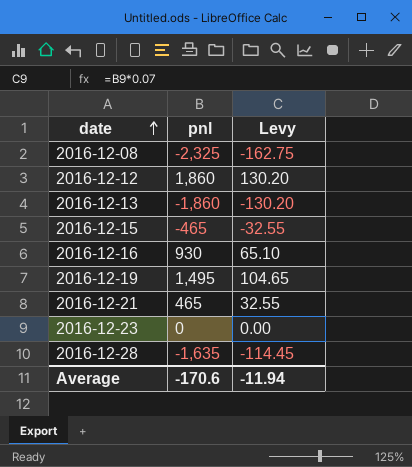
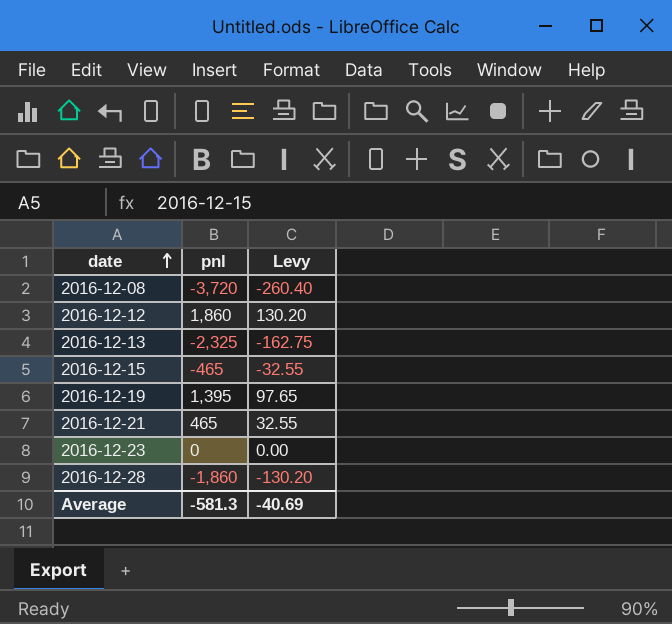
row 2016-12-16: 930 | 65.10 -> none
2016-12-08 | pnl: -2,325 -> -3,720
2016-12-08 | Levy: -162.75 -> -260.40
2016-12-13 | pnl: -1,860 -> -2,325
2016-12-13 | Levy: -130.20 -> -162.75
2016-12-19 | pnl: 1,495 -> 1,395
2016-12-19 | Levy: 104.65 -> 97.65
2016-12-28 | pnl: -1,635 -> -1,860
2016-12-28 | Levy: -114.45 -> -130.20
Average | pnl: -170.6 -> -581.3
Average | Levy: -11.94 -> -40.69

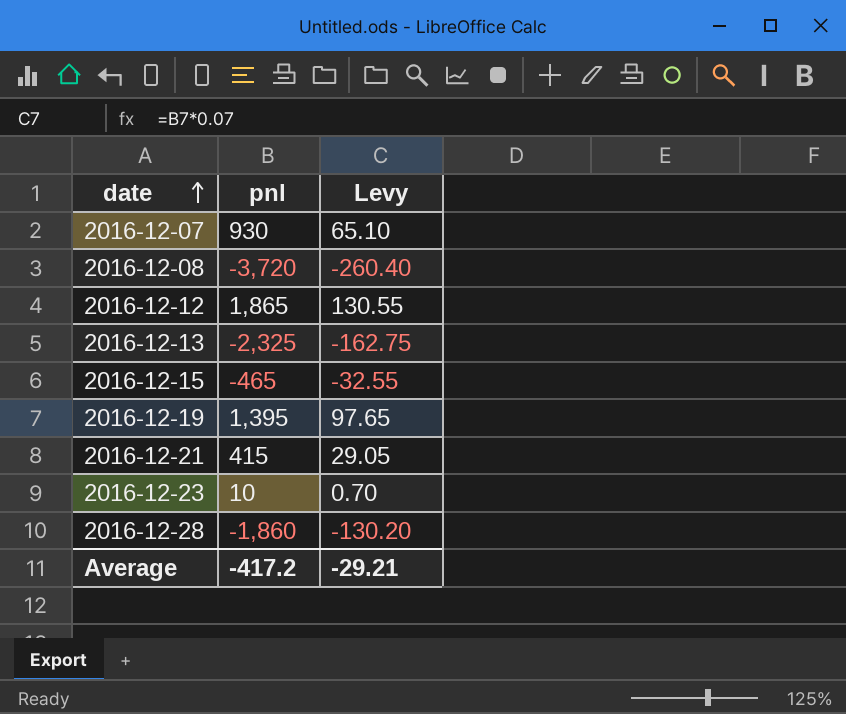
row 2016-12-07: none -> 930 | 65.10
2016-12-12 | pnl: 1,860 -> 1,865
2016-12-12 | Levy: 130.20 -> 130.55
2016-12-21 | pnl: 465 -> 415
2016-12-21 | Levy: 32.55 -> 29.05
2016-12-23 | pnl: 0 -> 10
2016-12-23 | Levy: 0.00 -> 0.70
Average | pnl: -581.3 -> -417.2
Average | Levy: -40.69 -> -29.21

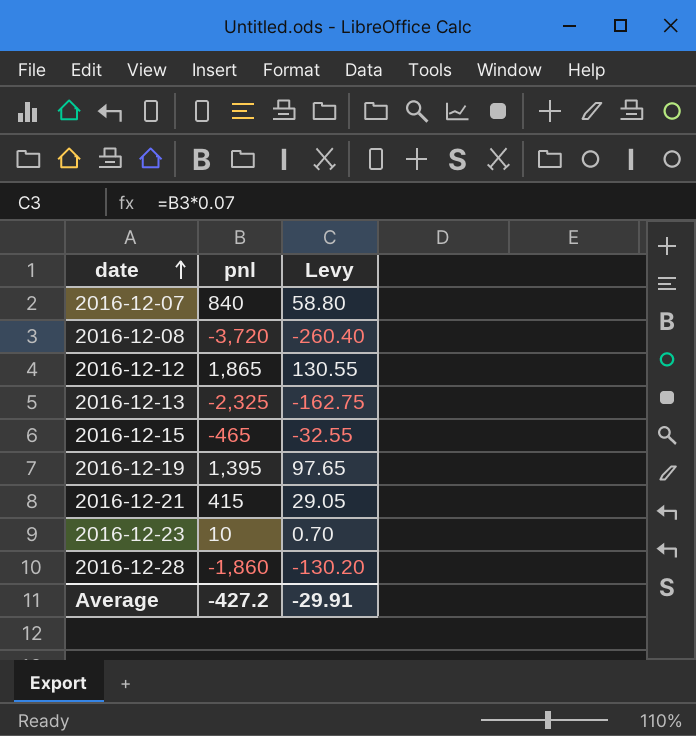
2016-12-07 | pnl: 930 -> 840
2016-12-07 | Levy: 65.10 -> 58.80
Average | pnl: -417.2 -> -427.2
Average | Levy: -29.21 -> -29.91

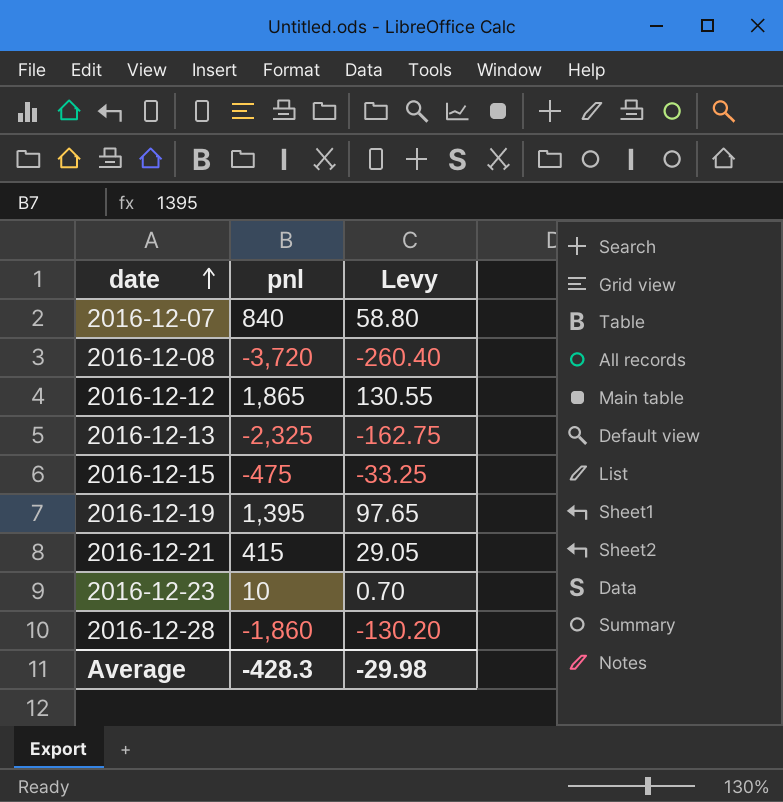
2016-12-15 | pnl: -465 -> -475
2016-12-15 | Levy: -32.55 -> -33.25
Average | pnl: -427.2 -> -428.3
Average | Levy: -29.91 -> -29.98

